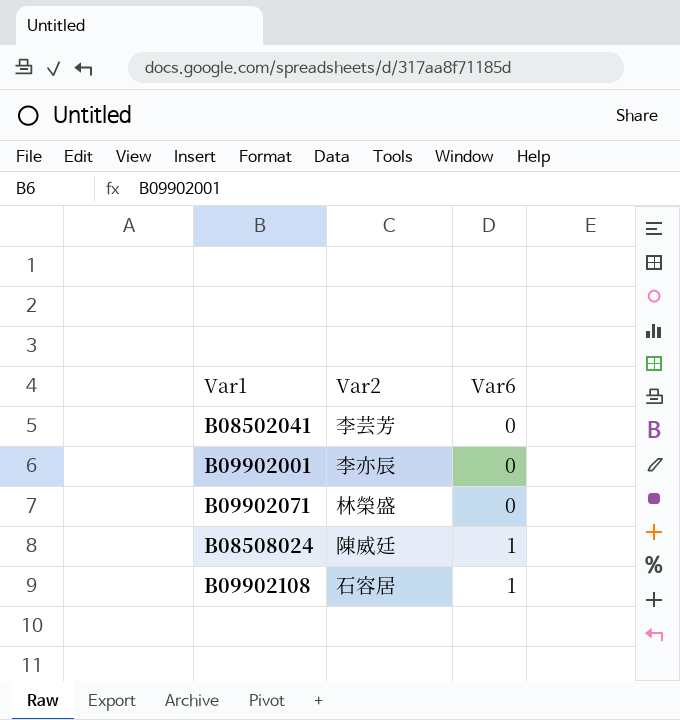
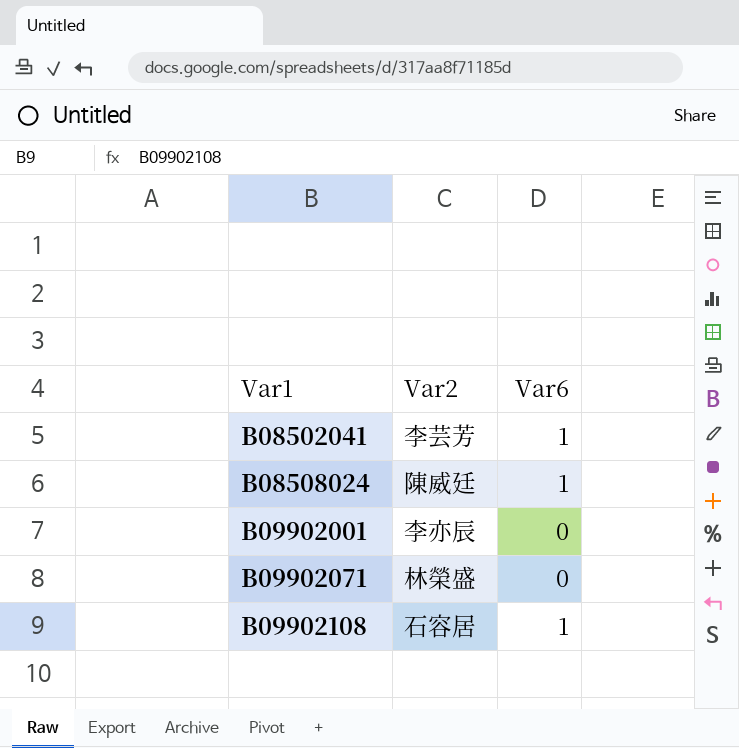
row order: Var6 ascending -> Var1 ascending
B08502041 | Var6: 0 -> 1

